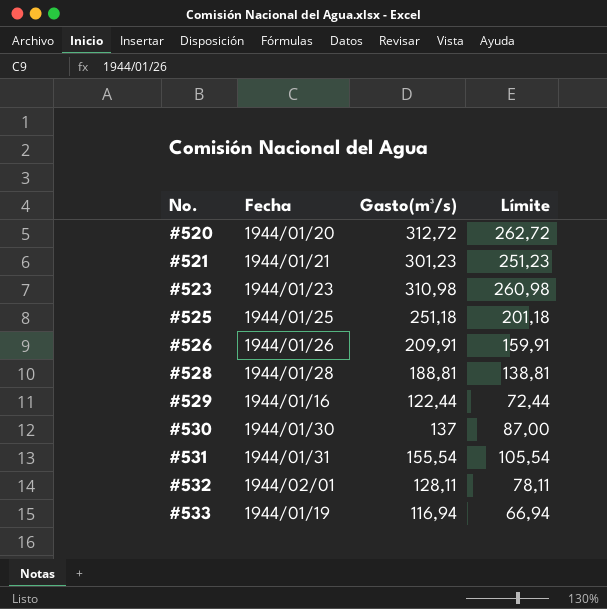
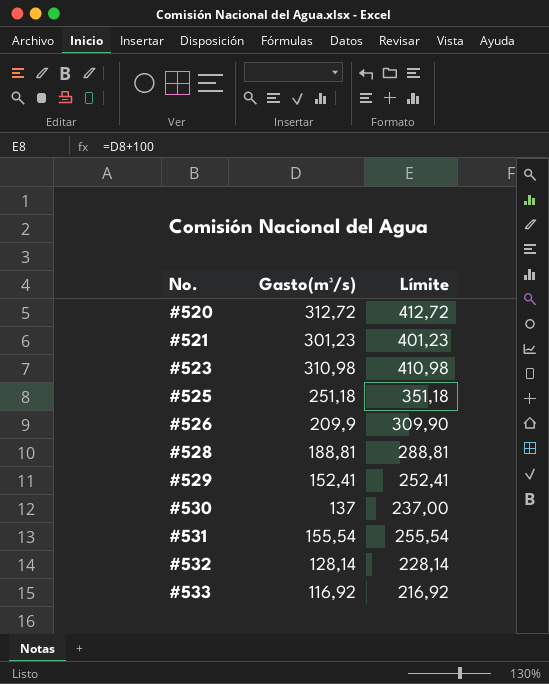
column Fecha | position: 2 -> none
column Límite | formula: [Gasto(m³/s)] - 50 -> [Gasto(m³/s)] + 100
#526 | Gasto(m³/s): 209,91 -> 209,9
#529 | Gasto(m³/s): 122,44 -> 152,41
#532 | Gasto(m³/s): 128,11 -> 128,14
#533 | Gasto(m³/s): 116,94 -> 116,92

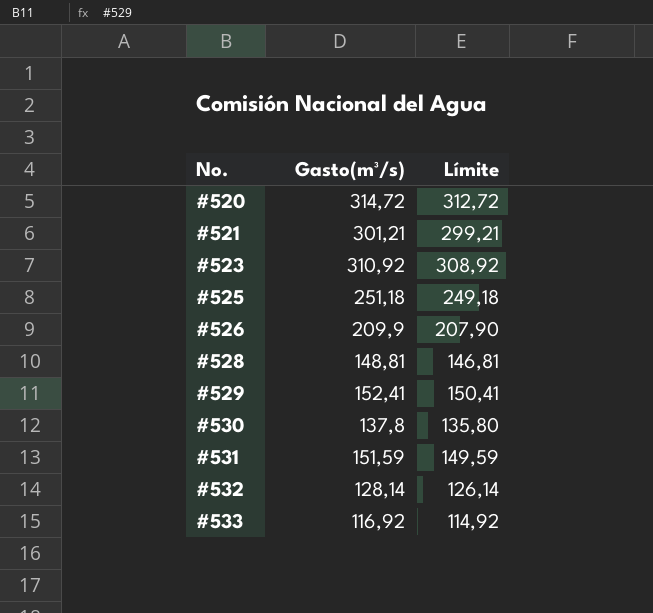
column Límite | formula: [Gasto(m³/s)] + 100 -> [Gasto(m³/s)] - 2
#520 | Gasto(m³/s): 312,72 -> 314,72
#521 | Gasto(m³/s): 301,23 -> 301,21
#523 | Gasto(m³/s): 310,98 -> 310,92
#528 | Gasto(m³/s): 188,81 -> 148,81
#530 | Gasto(m³/s): 137 -> 137,8
#531 | Gasto(m³/s): 155,54 -> 151,59

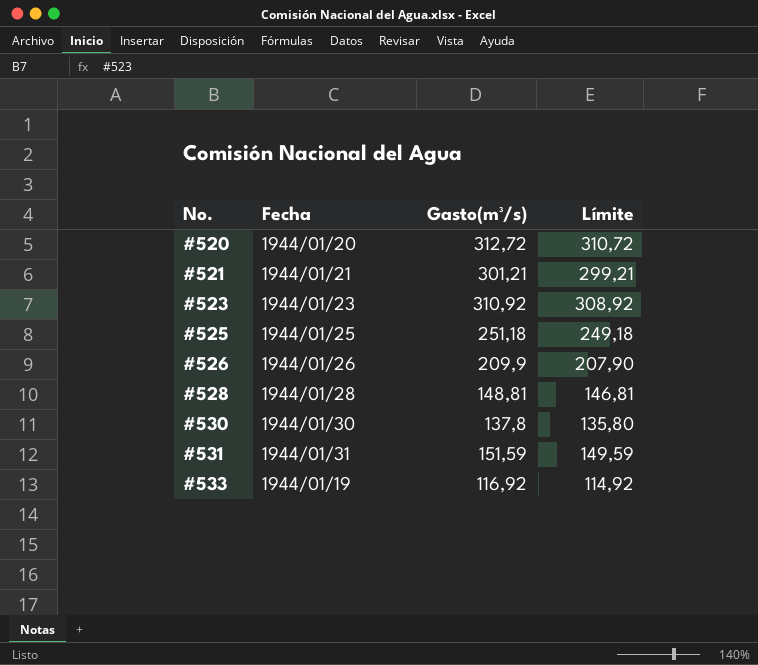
column Fecha | position: none -> 2
row #529: 152,41 | 150,41 -> none
row #532: 128,14 | 126,14 -> none
#520 | Gasto(m³/s): 314,72 -> 312,72
#520 | Límite: 312,72 -> 310,72

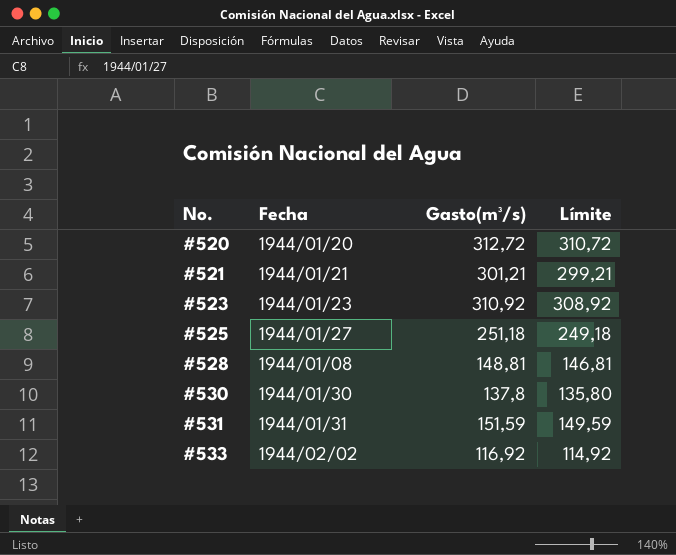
row #526: 1944/01/26 | 209,9 | 207,90 -> none
#525 | Fecha: 1944/01/25 -> 1944/01/27
#528 | Fecha: 1944/01/28 -> 1944/01/08
#533 | Fecha: 1944/01/19 -> 1944/02/02

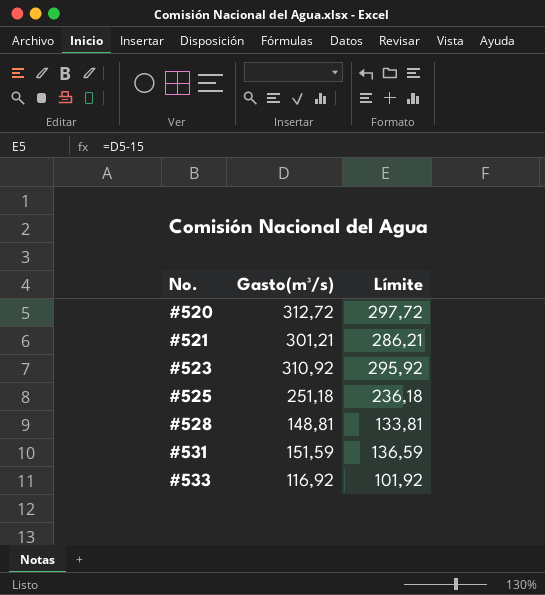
column Fecha | position: 2 -> none
column Límite | formula: [Gasto(m³/s)] - 2 -> [Gasto(m³/s)] - 15
row #530: 1944/01/30 | 137,8 | 135,80 -> none

